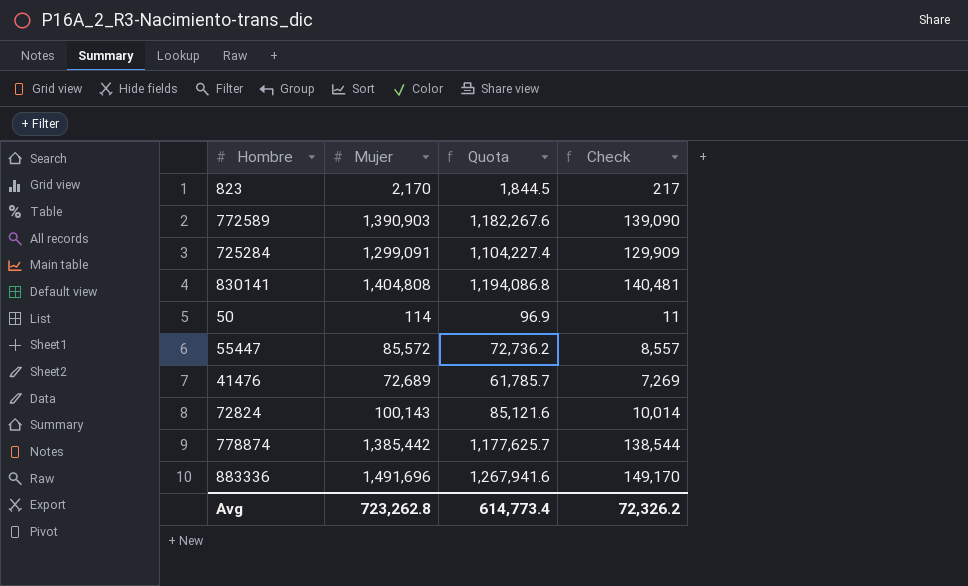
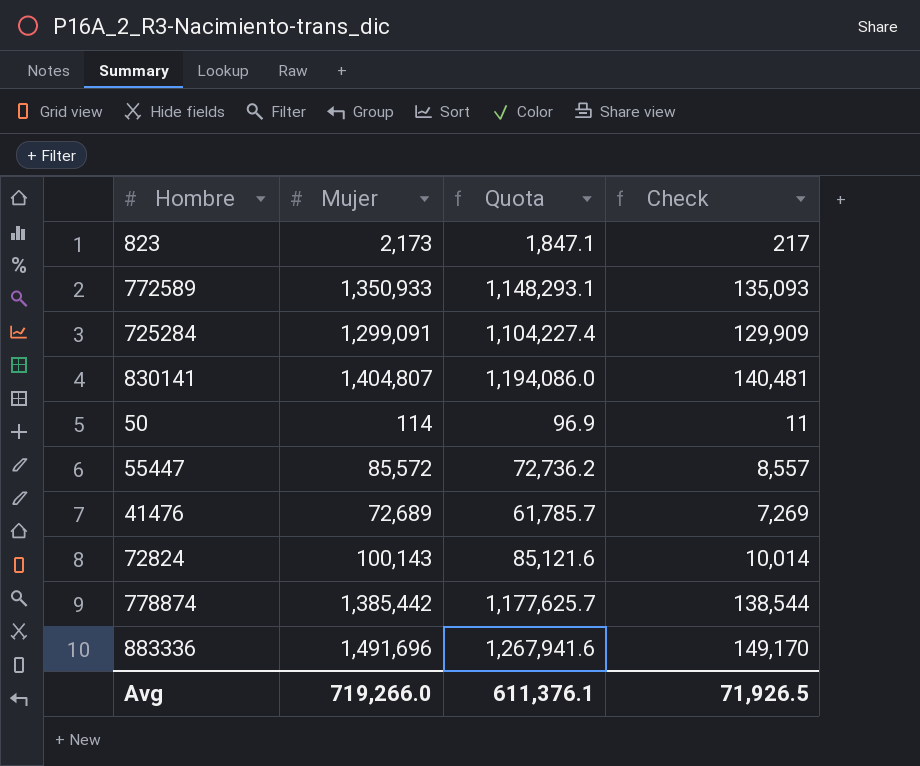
823 | Mujer: 2,170 -> 2,173
823 | Quota: 1,844.5 -> 1,847.1
772589 | Mujer: 1,390,903 -> 1,350,933
772589 | Quota: 1,182,267.6 -> 1,148,293.1
772589 | Check: 139,090 -> 135,093
830141 | Mujer: 1,404,808 -> 1,404,807
830141 | Quota: 1,194,086.8 -> 1,194,086.0
Avg | Mujer: 723,262.8 -> 719,266.0
Avg | Quota: 614,773.4 -> 611,376.1
Avg | Check: 72,326.2 -> 71,926.5

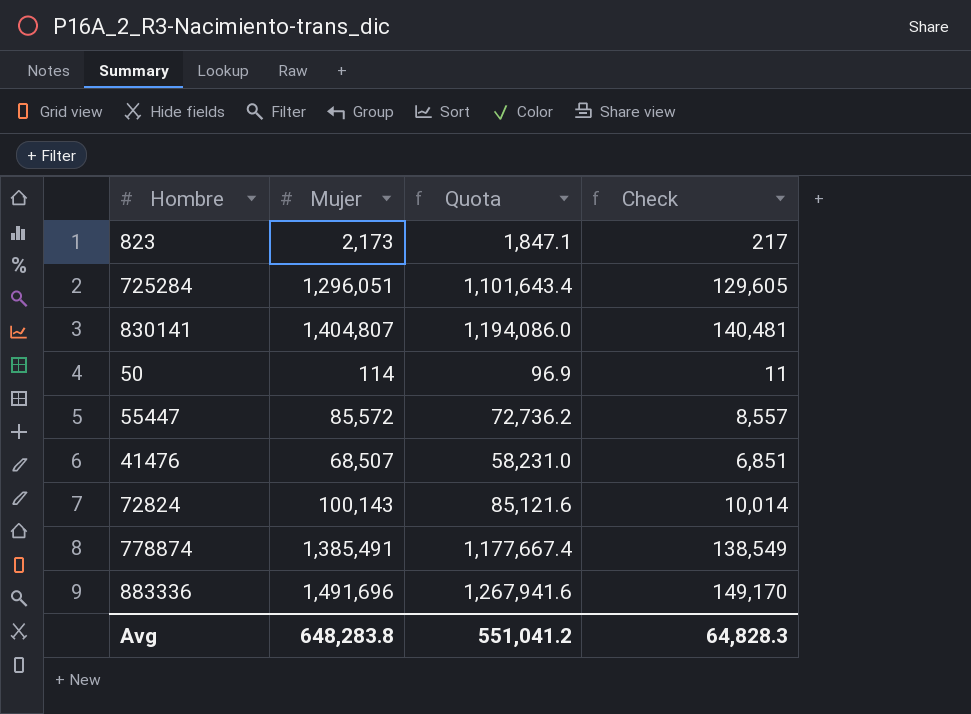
row 772589: 1,350,933 | 1,148,293.1 | 135,093 -> none
725284 | Mujer: 1,299,091 -> 1,296,051
725284 | Quota: 1,104,227.4 -> 1,101,643.4
725284 | Check: 129,909 -> 129,605
41476 | Mujer: 72,689 -> 68,507
41476 | Quota: 61,785.7 -> 58,231.0
41476 | Check: 7,269 -> 6,851
778874 | Mujer: 1,385,442 -> 1,385,491
778874 | Quota: 1,177,625.7 -> 1,177,667.4
778874 | Check: 138,544 -> 138,549
Avg | Mujer: 719,266.0 -> 648,283.8
Avg | Quota: 611,376.1 -> 551,041.2
Avg | Check: 71,926.5 -> 64,828.3

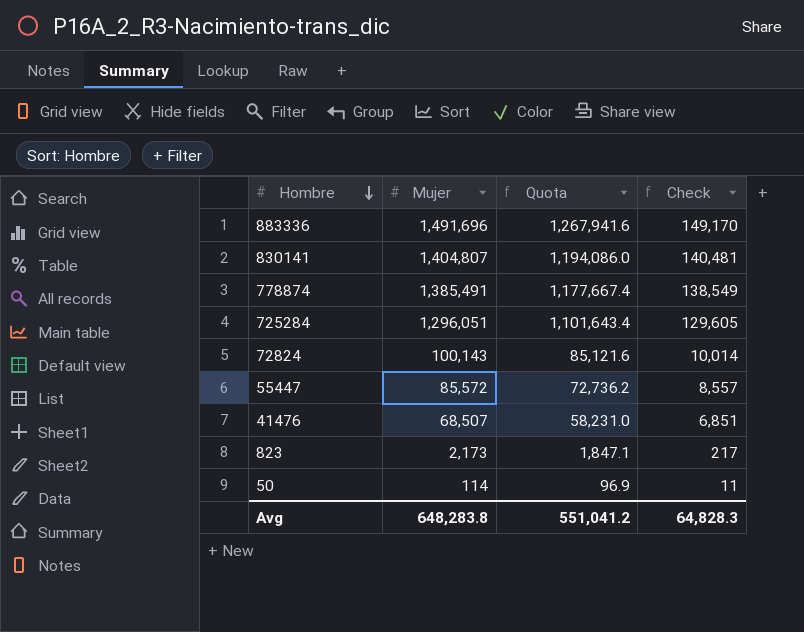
row order: none -> Hombre descending

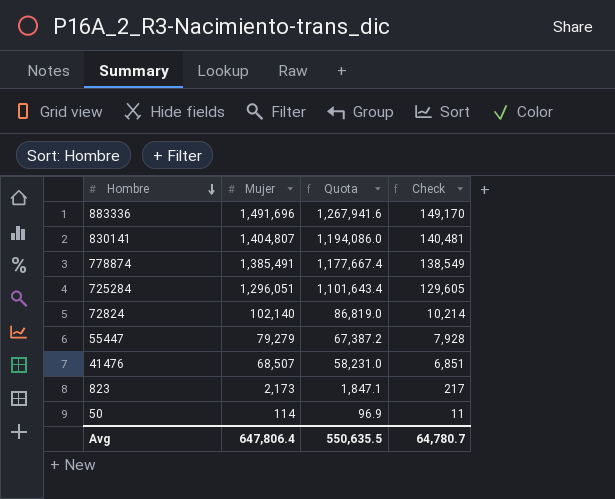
72824 | Mujer: 100,143 -> 102,140
72824 | Quota: 85,121.6 -> 86,819.0
72824 | Check: 10,014 -> 10,214
55447 | Mujer: 85,572 -> 79,279
55447 | Quota: 72,736.2 -> 67,387.2
55447 | Check: 8,557 -> 7,928
Avg | Mujer: 648,283.8 -> 647,806.4
Avg | Quota: 551,041.2 -> 550,635.5
Avg | Check: 64,828.3 -> 64,780.7

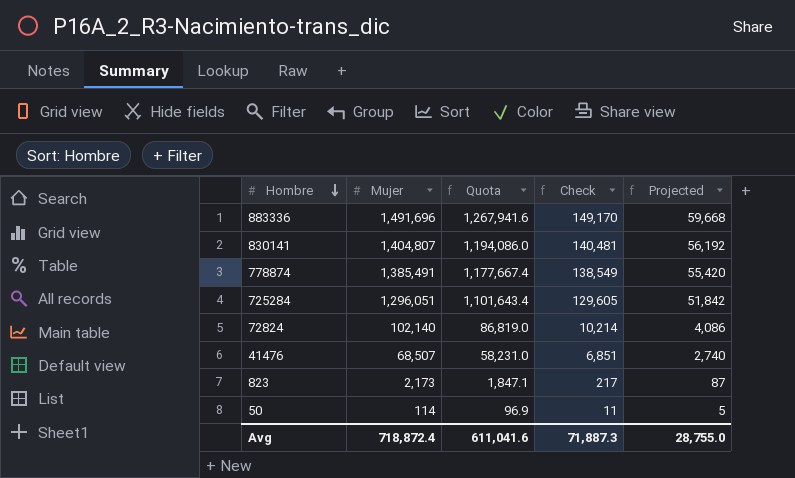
column Projected | formula: none -> [Mujer] * 0.04
row 55447: 79,279 | 67,387.2 | 7,928 -> none
Avg | Mujer: 647,806.4 -> 718,872.4
Avg | Quota: 550,635.5 -> 611,041.6
Avg | Check: 64,780.7 -> 71,887.3

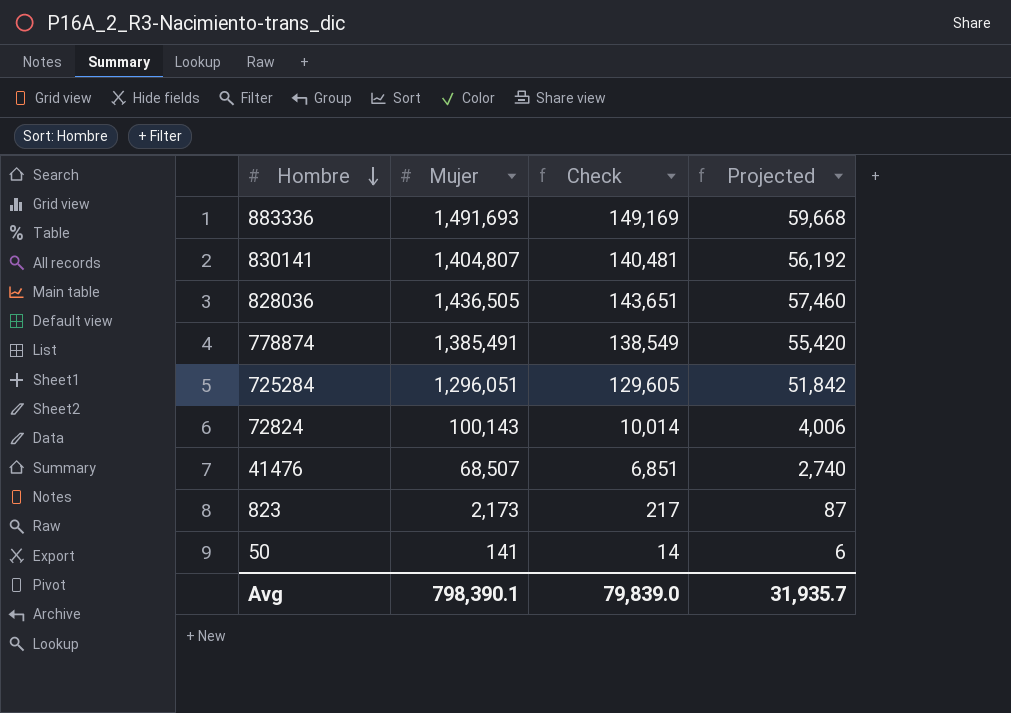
column Quota | formula: [Mujer] * 0.85 -> none
883336 | Mujer: 1,491,696 -> 1,491,693
883336 | Check: 149,170 -> 149,169
row 828036: none -> 1,436,505 | 143,651 | 57,460
72824 | Mujer: 102,140 -> 100,143
72824 | Check: 10,214 -> 10,014
72824 | Projected: 4,086 -> 4,006
50 | Mujer: 114 -> 141
50 | Check: 11 -> 14
50 | Projected: 5 -> 6
Avg | Mujer: 718,872.4 -> 798,390.1
Avg | Check: 71,887.3 -> 79,839.0
Avg | Projected: 28,755.0 -> 31,935.7

